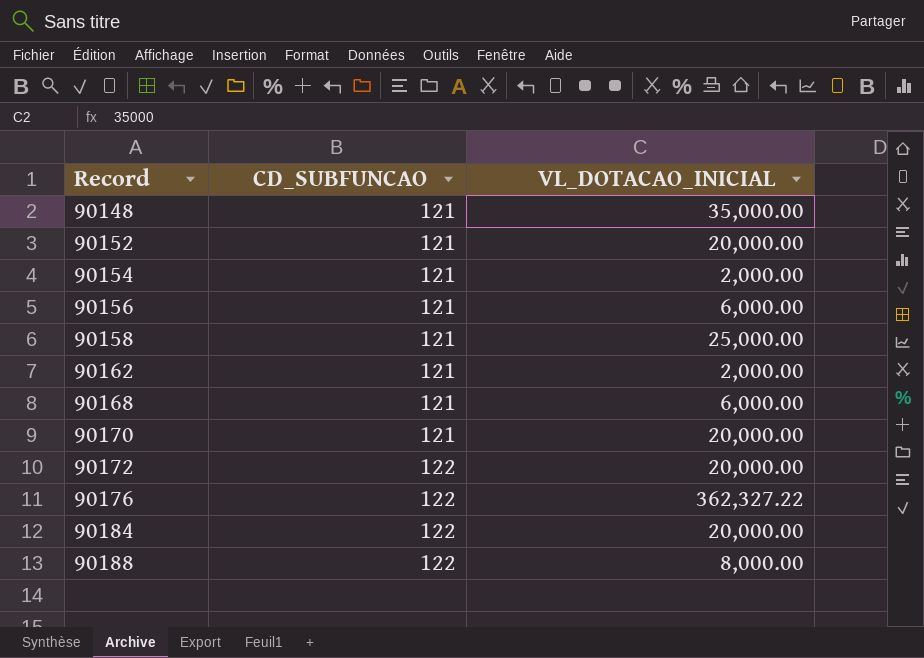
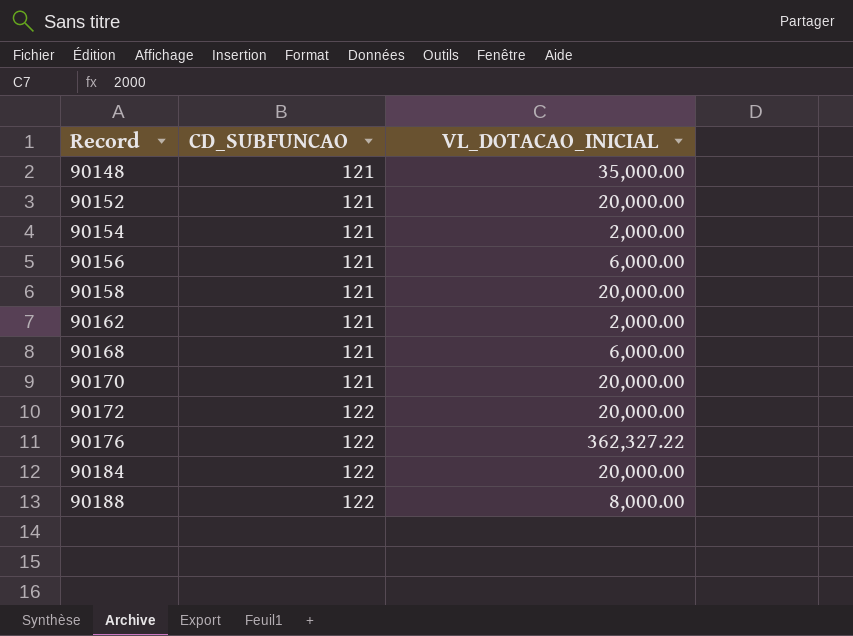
90158 | VL_DOTACAO_INICIAL: 25,000.00 -> 20,000.00

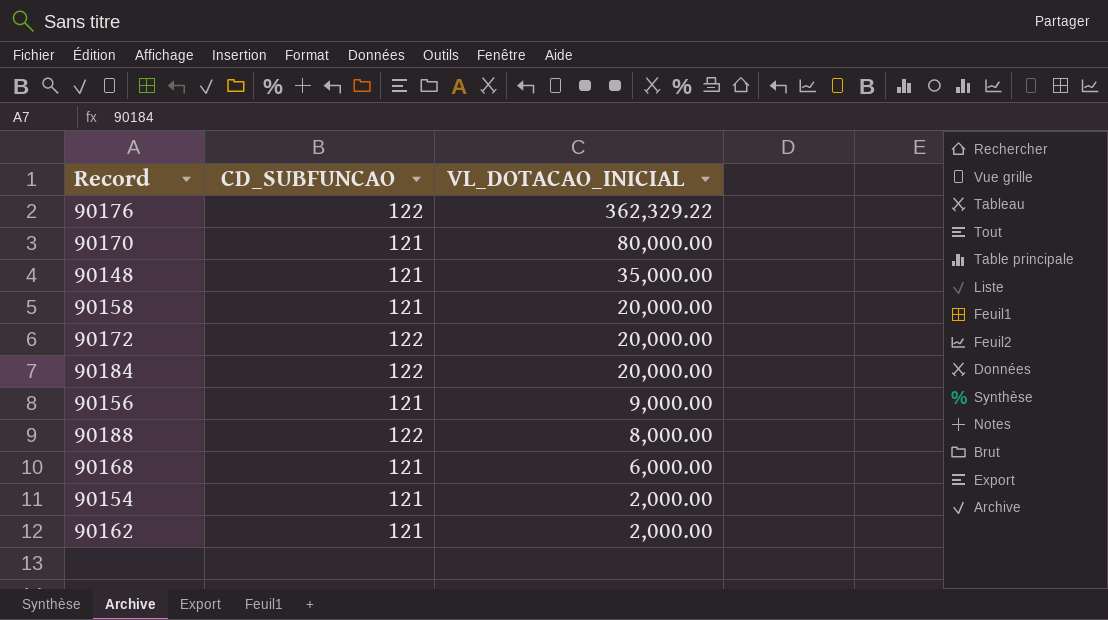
row order: Record ascending -> VL_DOTACAO_INICIAL descending
row 90152: 121 | 20,000.00 -> none
90176 | VL_DOTACAO_INICIAL: 362,327.22 -> 362,329.22
90170 | VL_DOTACAO_INICIAL: 20,000.00 -> 80,000.00
90156 | VL_DOTACAO_INICIAL: 6,000.00 -> 9,000.00

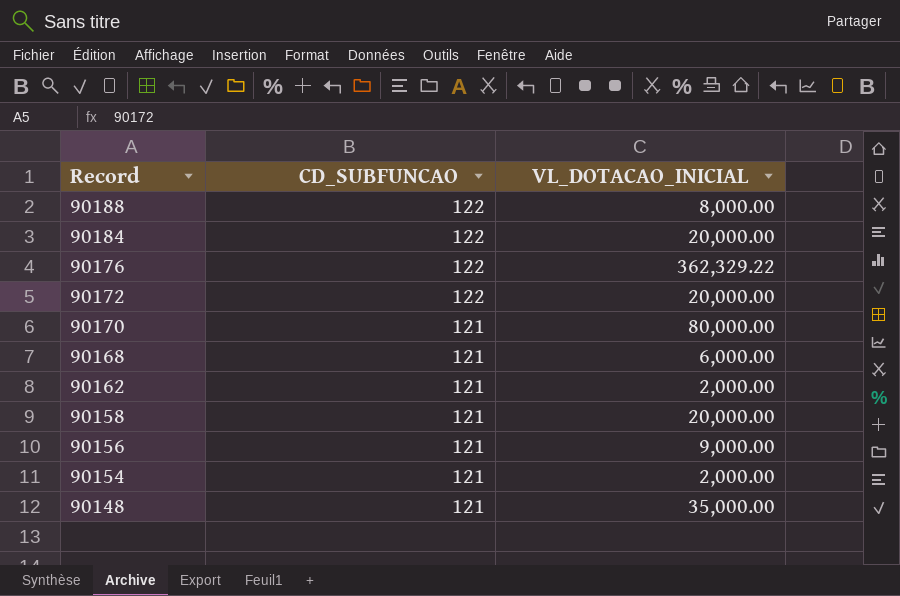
row order: VL_DOTACAO_INICIAL descending -> Record descending

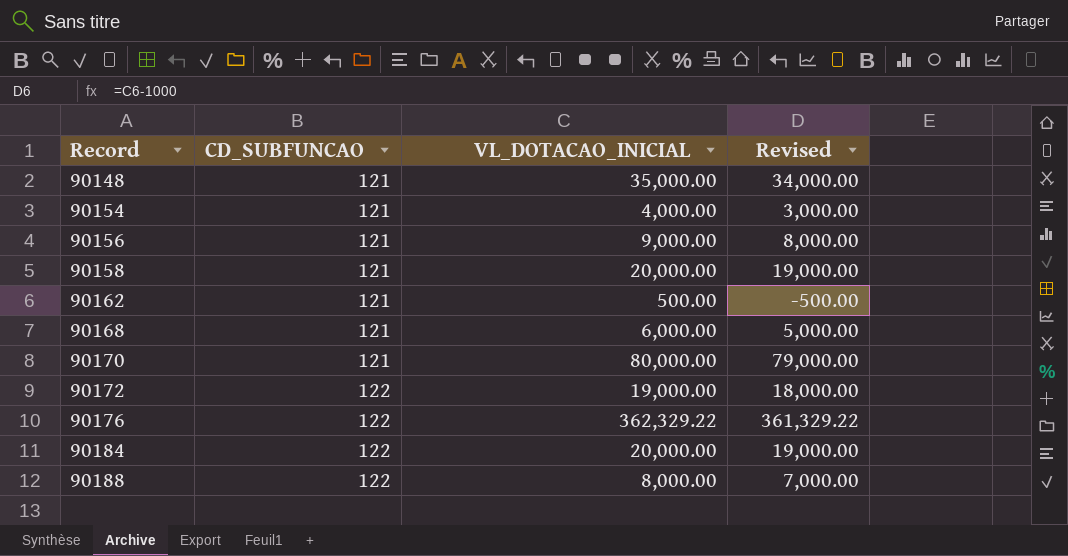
row order: Record descending -> Record ascending
column Revised | formula: none -> [VL_DOTACAO_INICIAL] - 1000
90154 | VL_DOTACAO_INICIAL: 2,000.00 -> 4,000.00
90162 | VL_DOTACAO_INICIAL: 2,000.00 -> 500.00
90172 | VL_DOTACAO_INICIAL: 20,000.00 -> 19,000.00

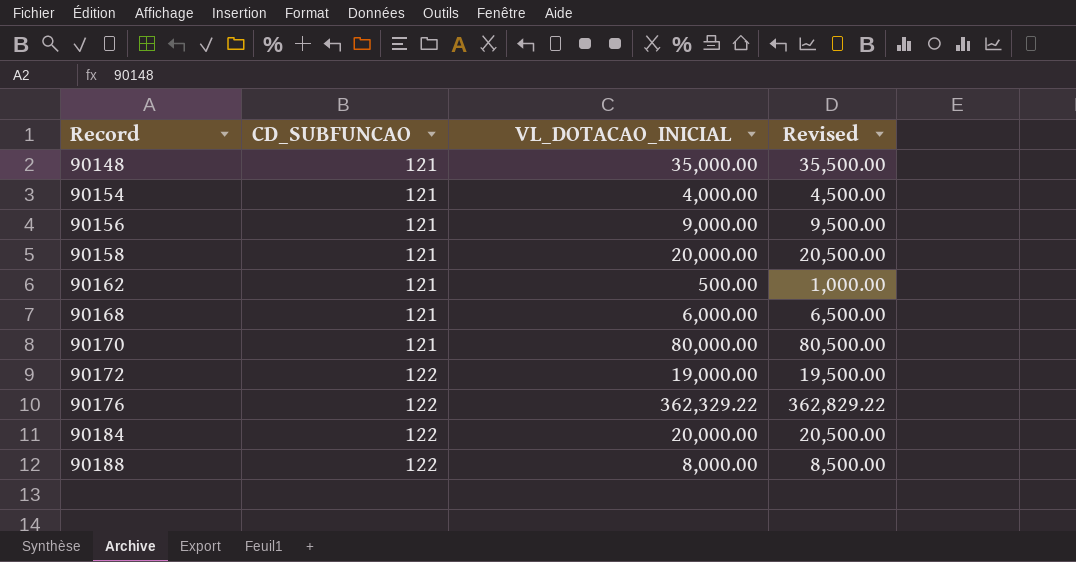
column Revised | formula: [VL_DOTACAO_INICIAL] - 1000 -> [VL_DOTACAO_INICIAL] + 500

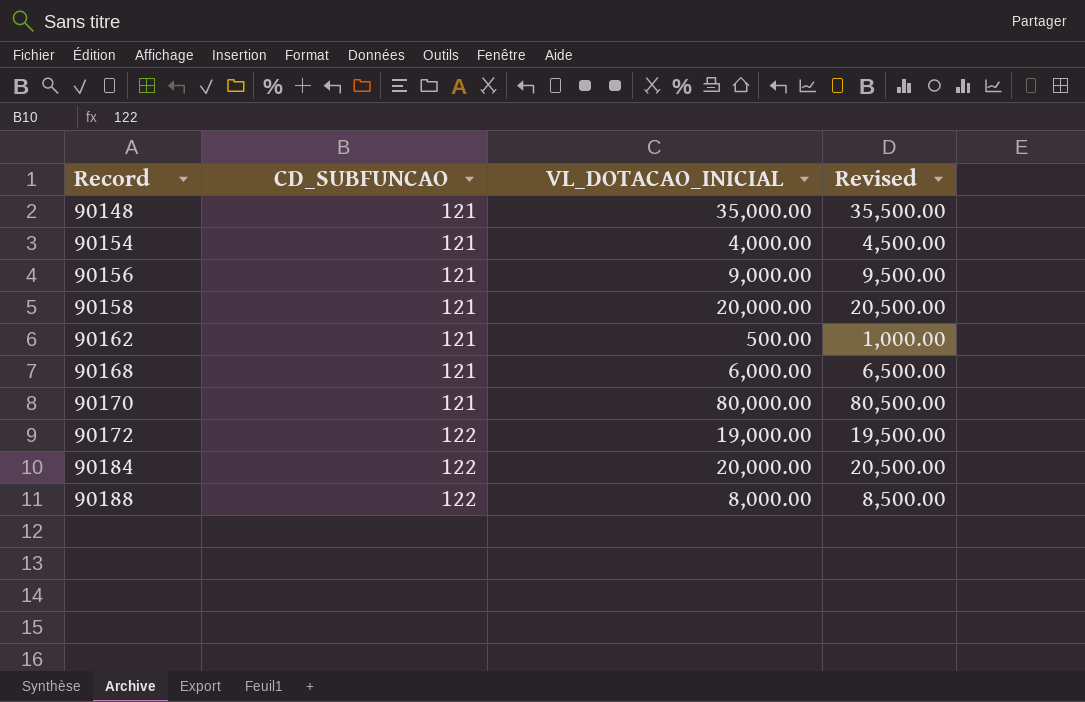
row 90176: 122 | 362,329.22 | 362,829.22 -> none

